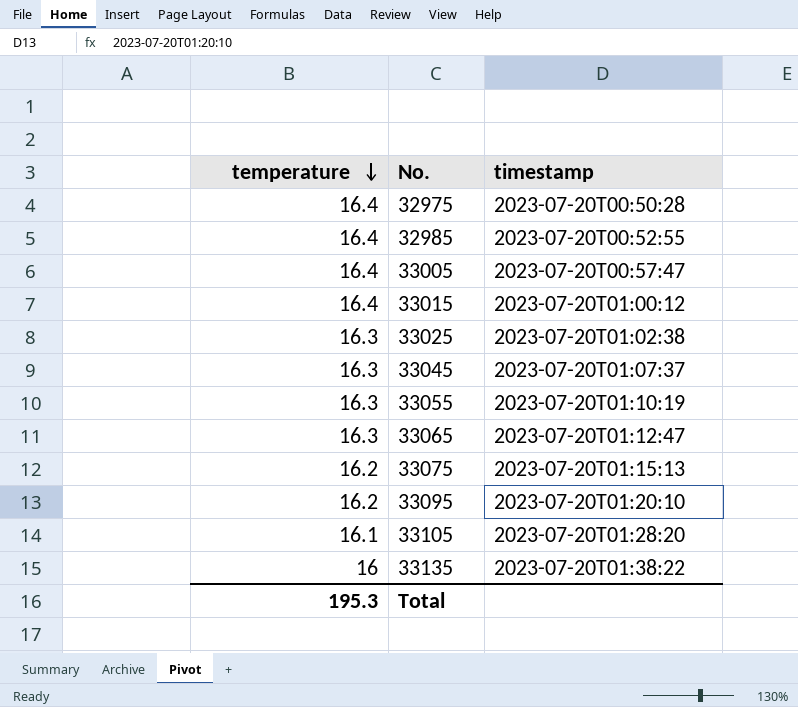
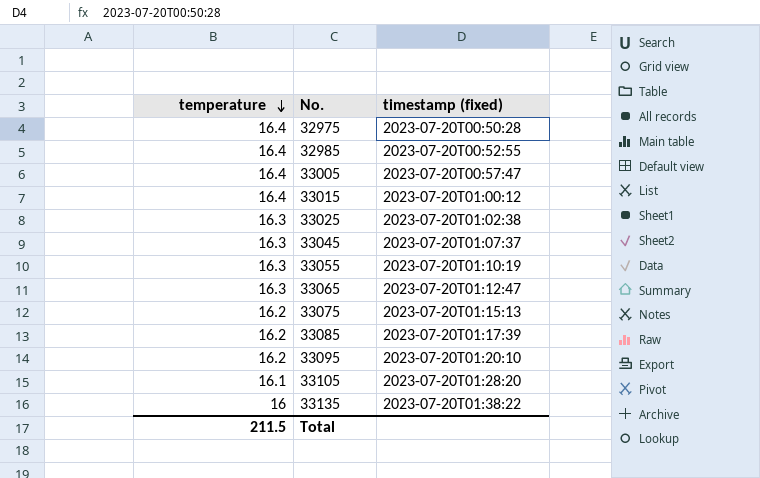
column name: timestamp -> timestamp (fixed)
row 33085: none -> 16.2 | 2023-07-20T01:17:39
Total | temperature: 195.3 -> 211.5

